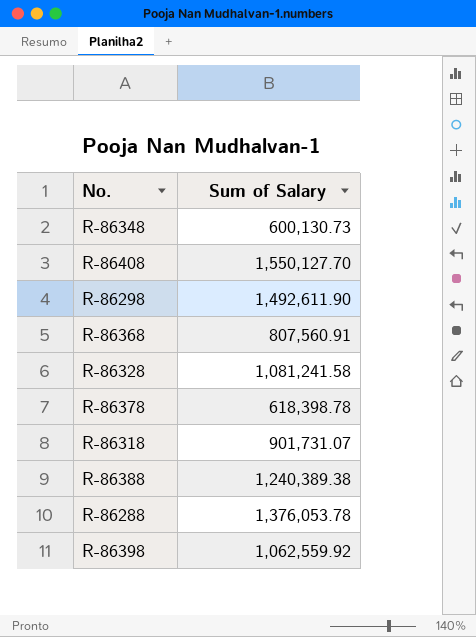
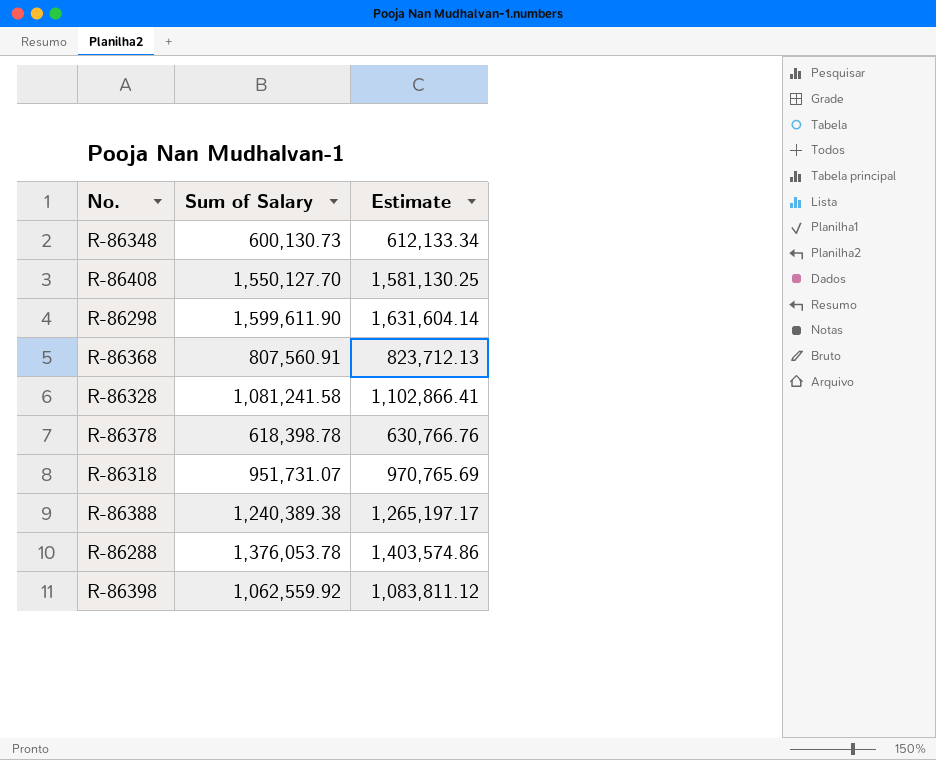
column Estimate | formula: none -> [Sum of Salary] * 1.02
R-86298 | Sum of Salary: 1,492,611.90 -> 1,599,611.90
R-86318 | Sum of Salary: 901,731.07 -> 951,731.07

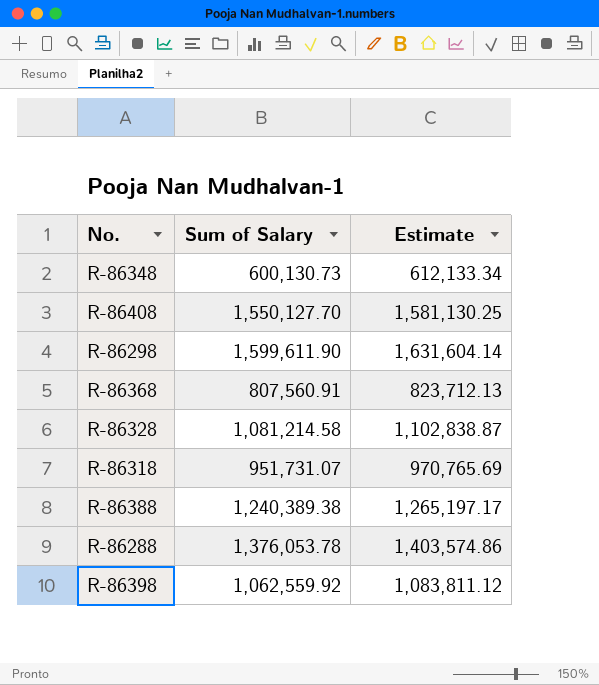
row R-86378: 618,398.78 | 630,766.76 -> none
R-86328 | Sum of Salary: 1,081,241.58 -> 1,081,214.58
R-86328 | Estimate: 1,102,866.41 -> 1,102,838.87

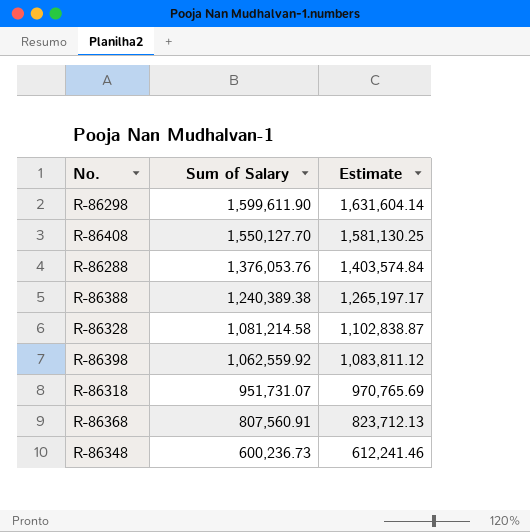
row order: none -> Sum of Salary descending
R-86288 | Sum of Salary: 1,376,053.78 -> 1,376,053.76
R-86288 | Estimate: 1,403,574.86 -> 1,403,574.84
R-86348 | Sum of Salary: 600,130.73 -> 600,236.73
R-86348 | Estimate: 612,133.34 -> 612,241.46

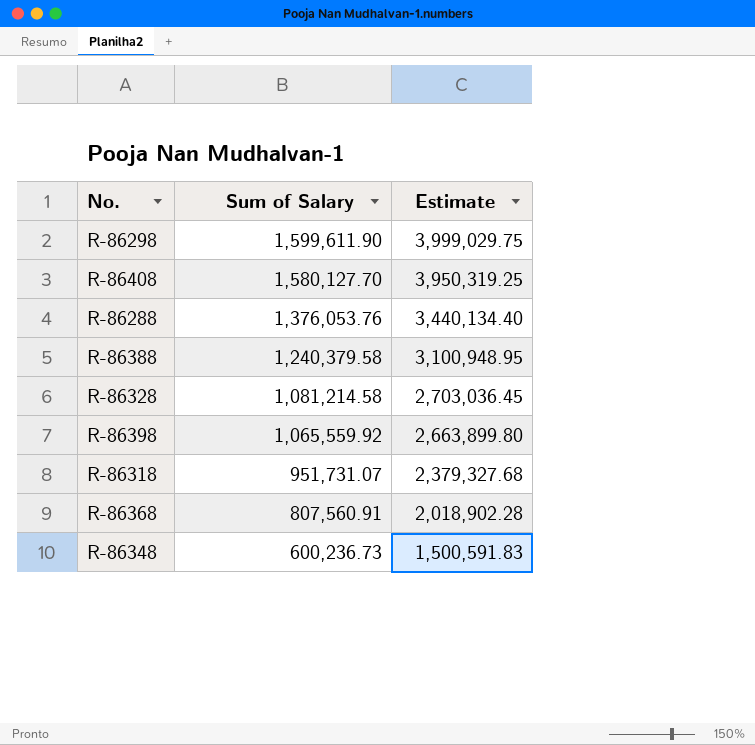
column Estimate | formula: [Sum of Salary] * 1.02 -> [Sum of Salary] * 2.5
R-86408 | Sum of Salary: 1,550,127.70 -> 1,580,127.70
R-86388 | Sum of Salary: 1,240,389.38 -> 1,240,379.58
R-86398 | Sum of Salary: 1,062,559.92 -> 1,065,559.92

